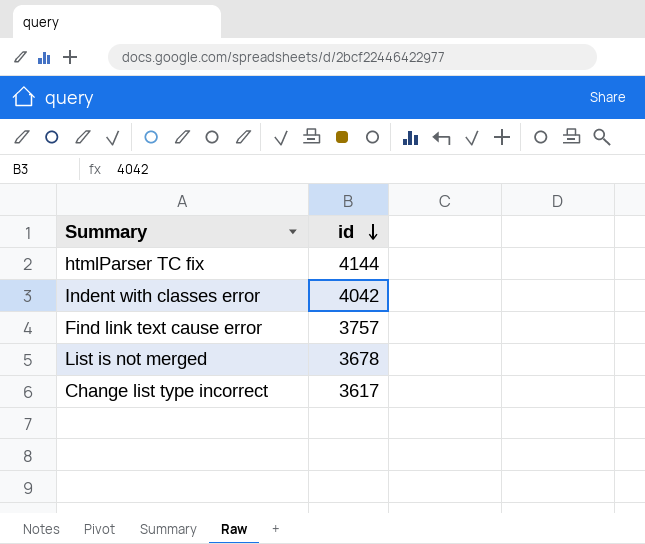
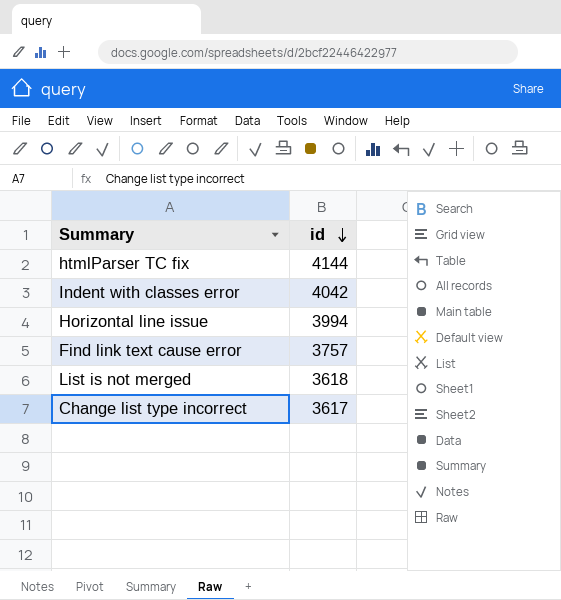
row Horizontal line issue: none -> 3994
List is not merged | id: 3678 -> 3618

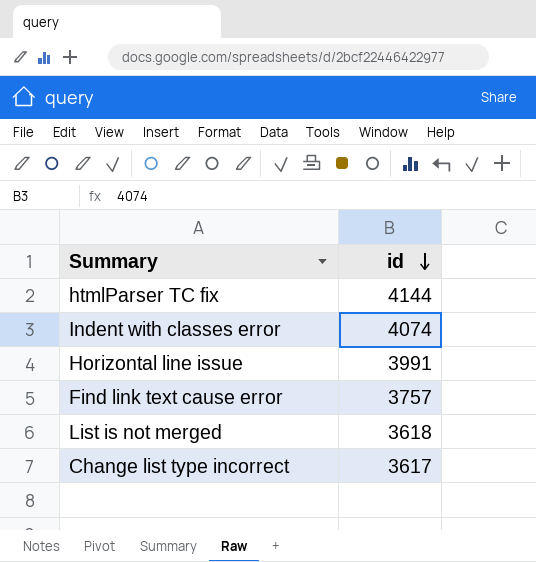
Indent with classes error | id: 4042 -> 4074
Horizontal line issue | id: 3994 -> 3991

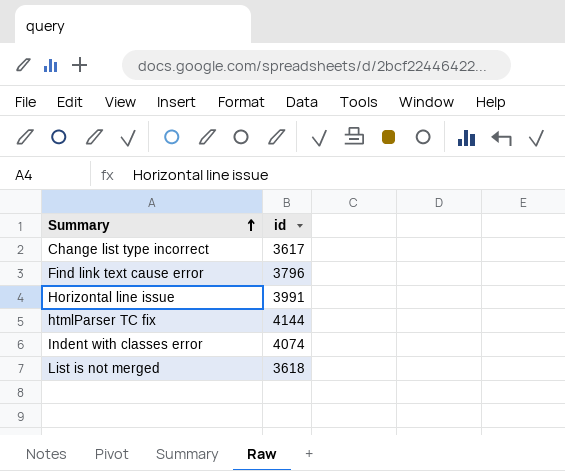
row order: id descending -> Summary ascending
Find link text cause error | id: 3757 -> 3796

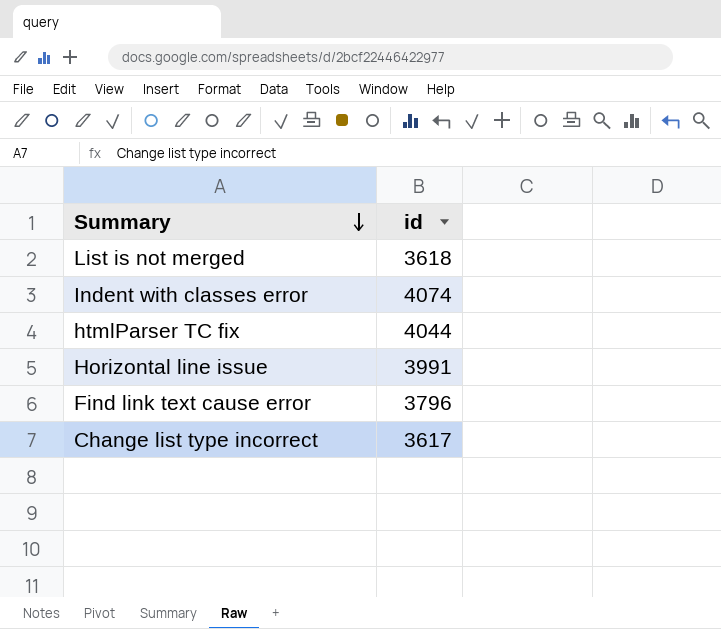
row order: Summary ascending -> Summary descending
htmlParser TC fix | id: 4144 -> 4044

